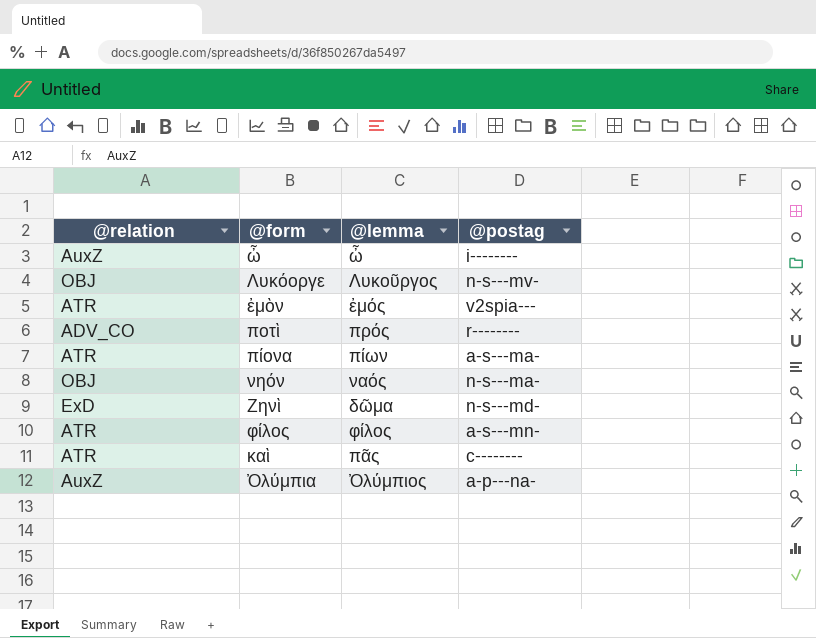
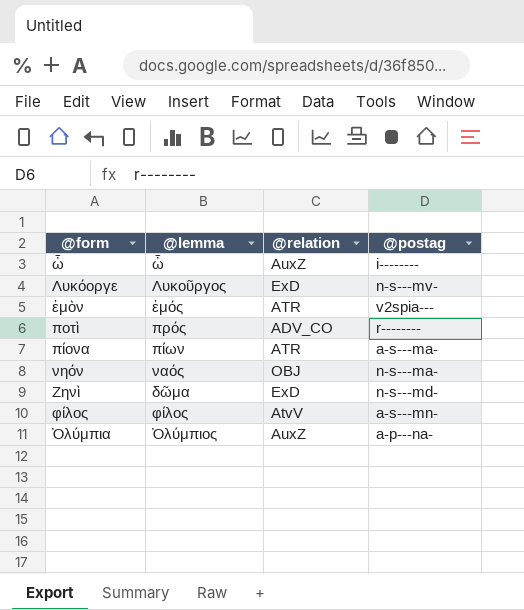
column @relation | position: 1 -> 3
row καὶ: ATR | πᾶς | c-------- -> none
Λυκόοργε | @relation: OBJ -> ExD
φίλος | @relation: ATR -> AtvV

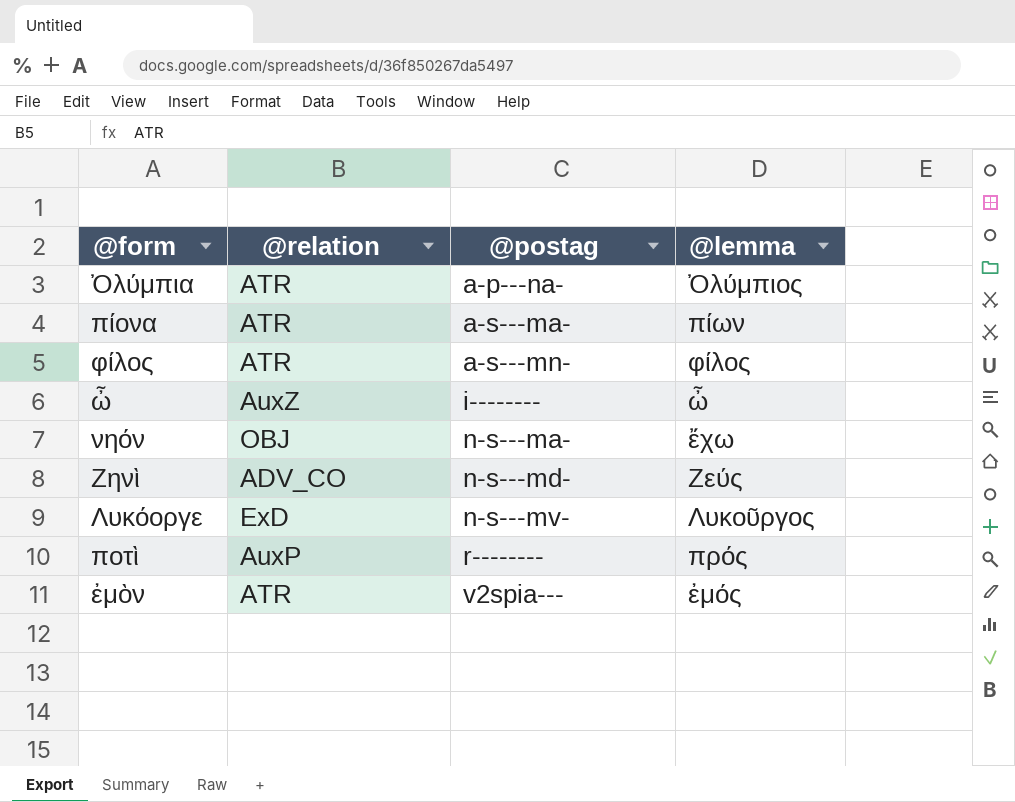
row order: none -> @postag ascending
column @lemma | position: 2 -> 4
Ὀλύμπια | @relation: AuxZ -> ATR
φίλος | @relation: AtvV -> ATR
νηόν | @lemma: ναός -> ἔχω
Ζηνὶ | @relation: ExD -> ADV_CO
Ζηνὶ | @lemma: δῶμα -> Ζεύς
ποτὶ | @relation: ADV_CO -> AuxP

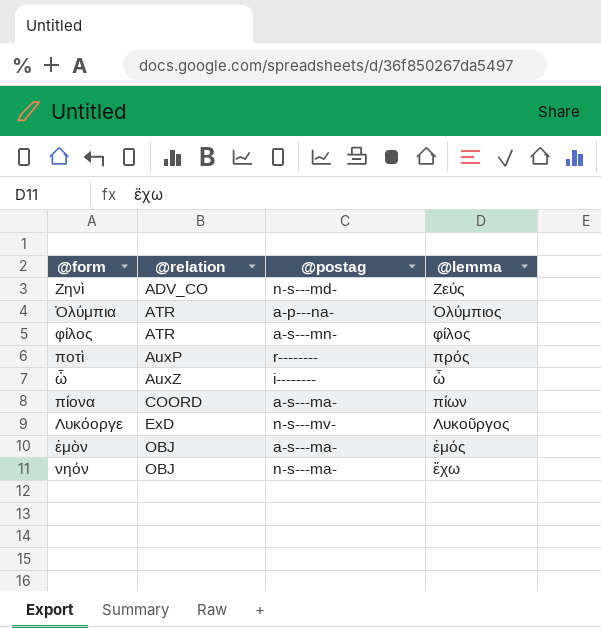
row order: @postag ascending -> @relation ascending
πίονα | @relation: ATR -> COORD
ἐμὸν | @relation: ATR -> OBJ
ἐμὸν | @postag: v2spia--- -> a-s---ma-

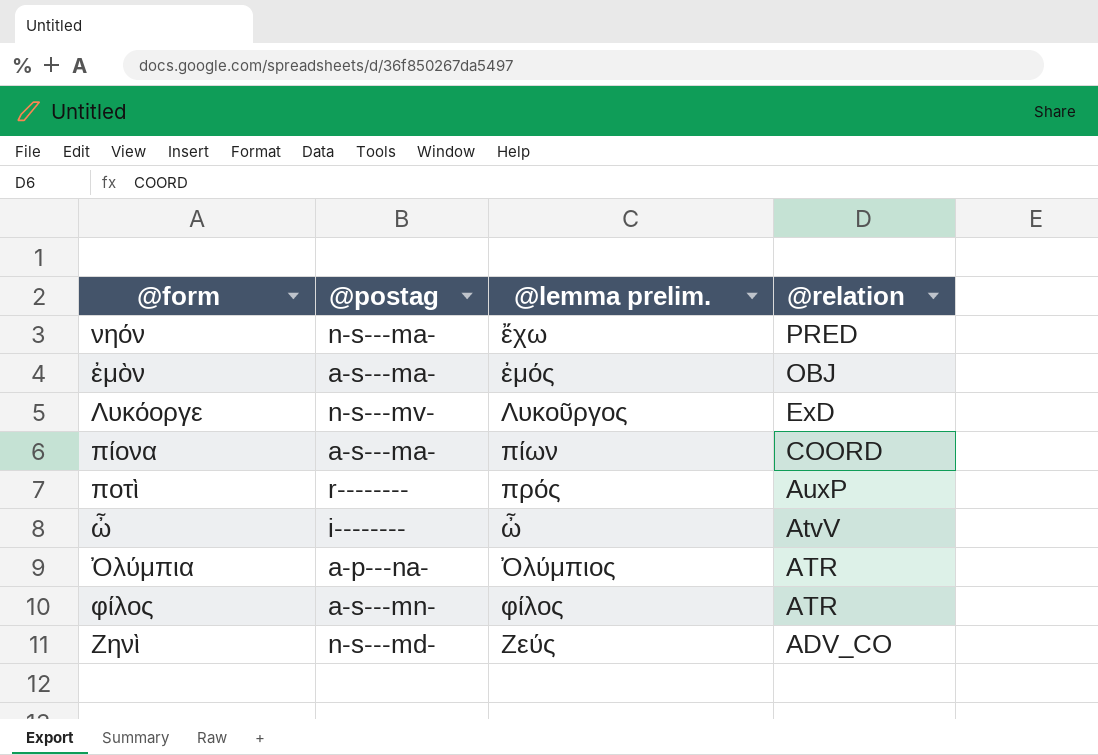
row order: @relation ascending -> @relation descending
column name: @lemma -> @lemma prelim.
column @relation | position: 2 -> 4
νηόν | @relation: OBJ -> PRED
ὦ | @relation: AuxZ -> AtvV

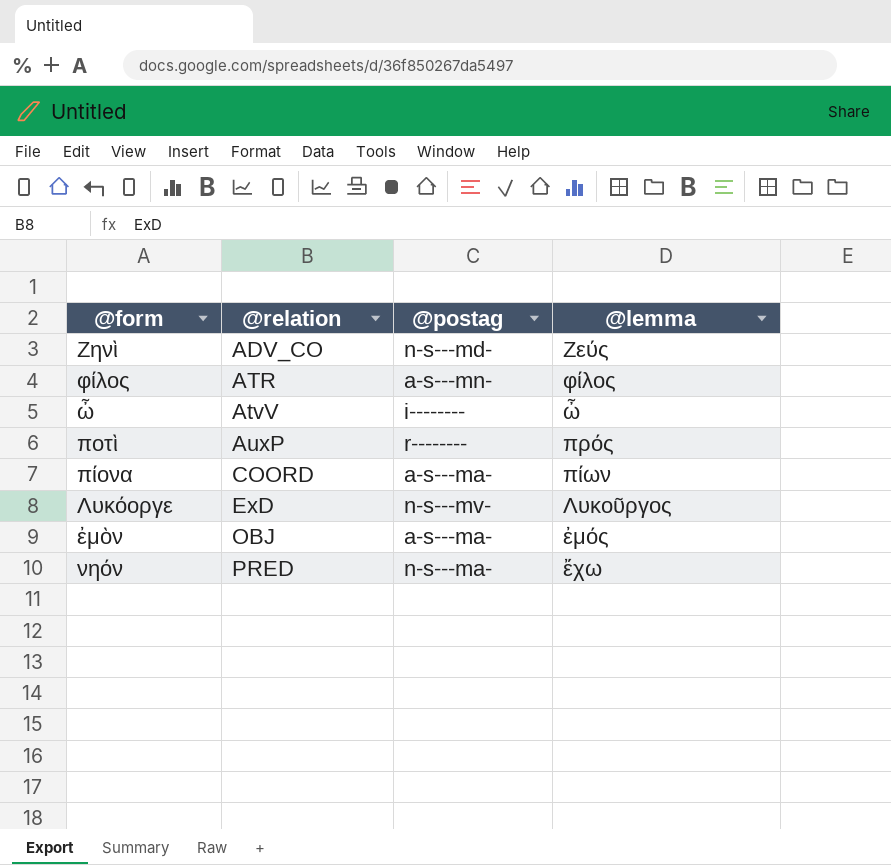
row order: @relation descending -> @relation ascending
column @relation | position: 4 -> 2
column name: @lemma prelim. -> @lemma
row Ὀλύμπια: a-p---na- | Ὀλύμπιος | ATR -> none

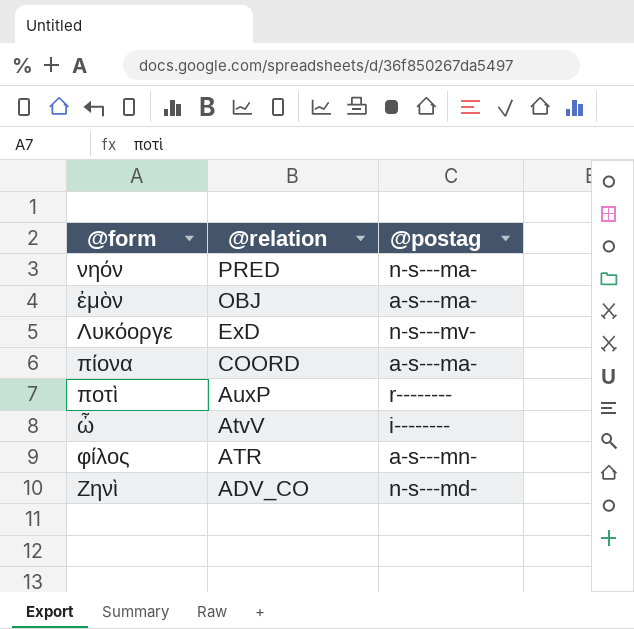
row order: @relation ascending -> @relation descending
column @lemma | position: 4 -> none

